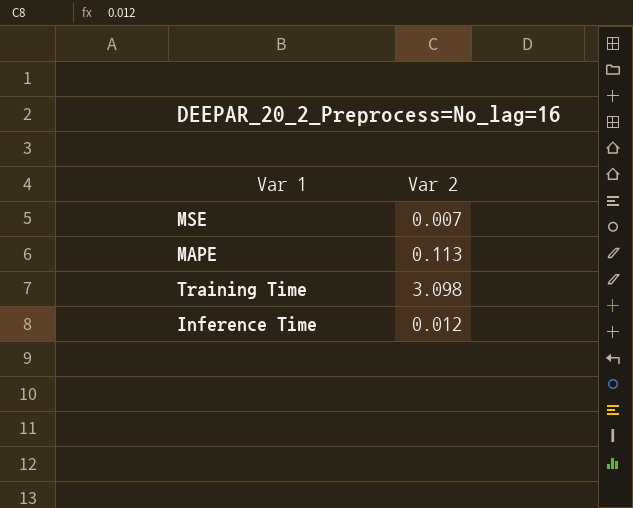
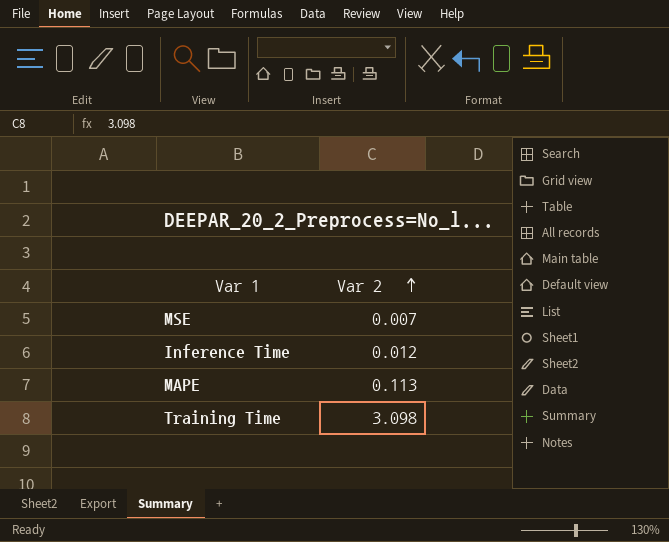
row order: none -> Var 2 ascending

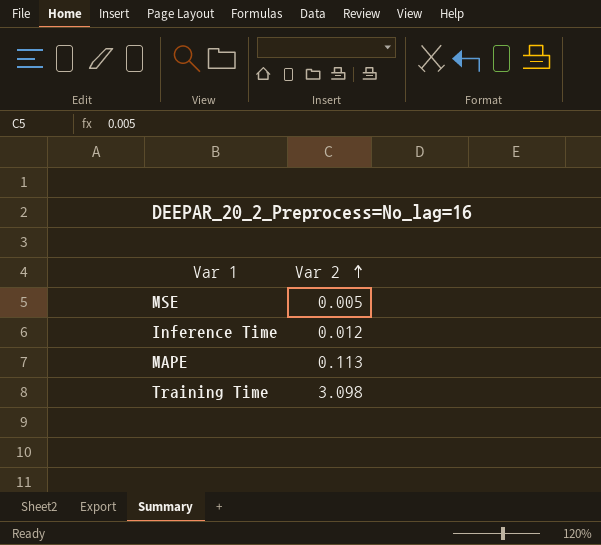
MSE | Var 2: 0.007 -> 0.005

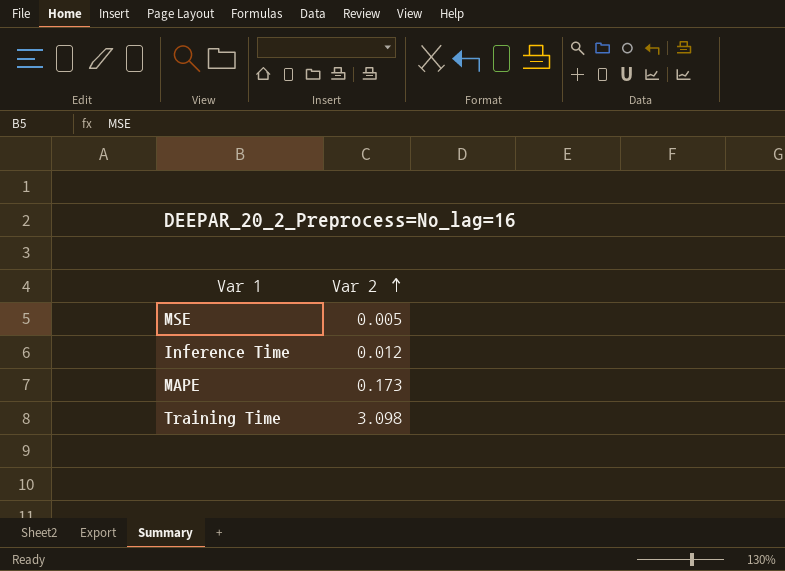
MAPE | Var 2: 0.113 -> 0.173

